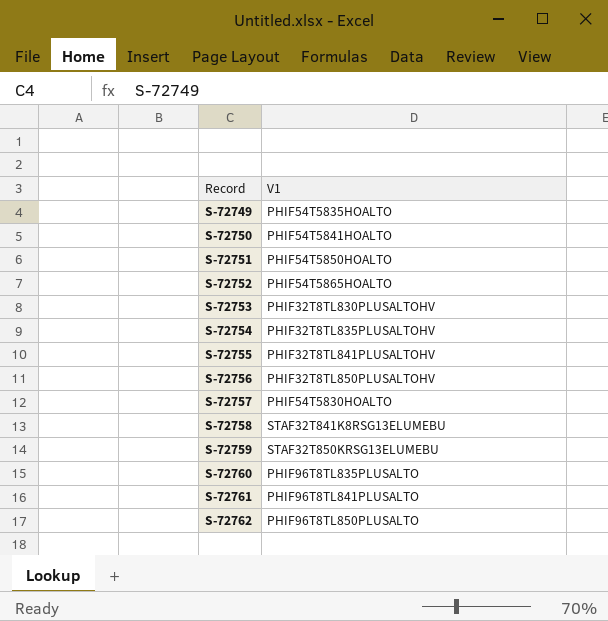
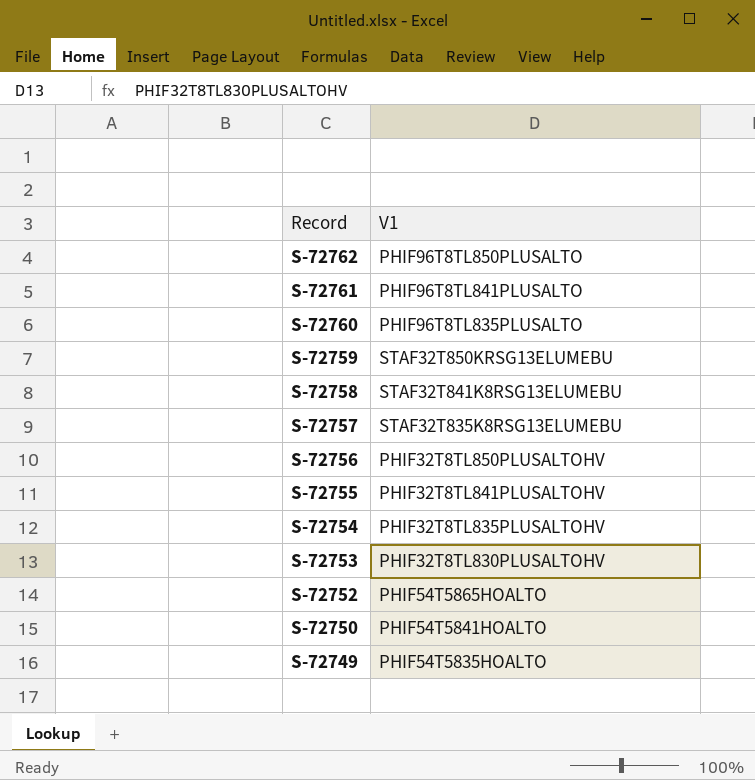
row order: Record ascending -> Record descending
row S-72751: PHIF54T5850HOALTO -> none
S-72757 | V1: PHIF54T5830HOALTO -> STAF32T835K8RSG13ELUMEBU

